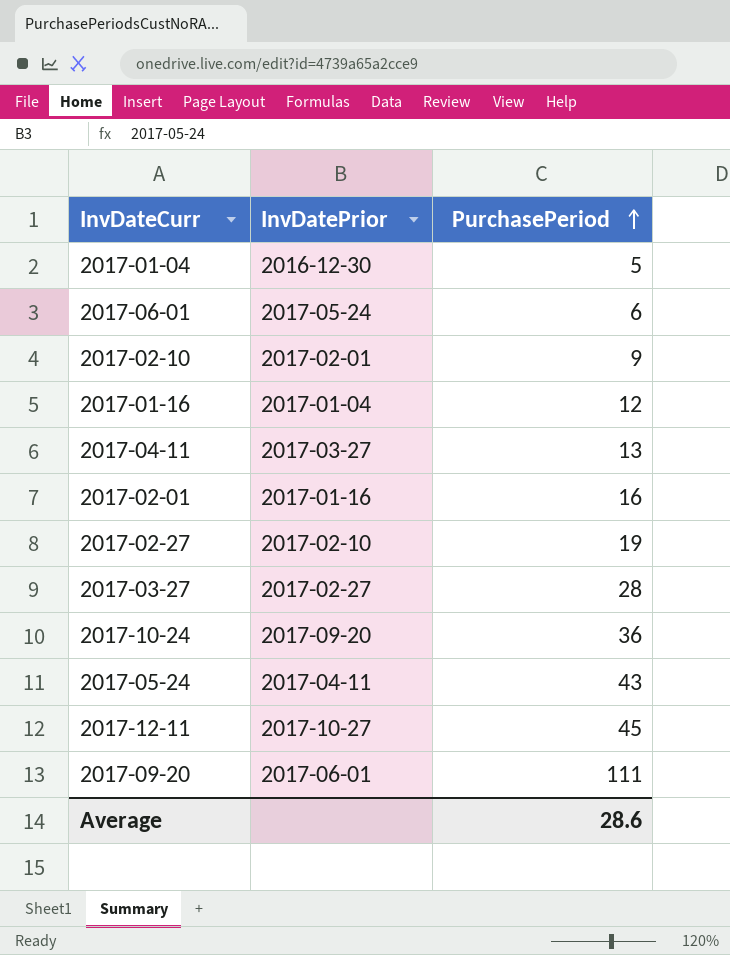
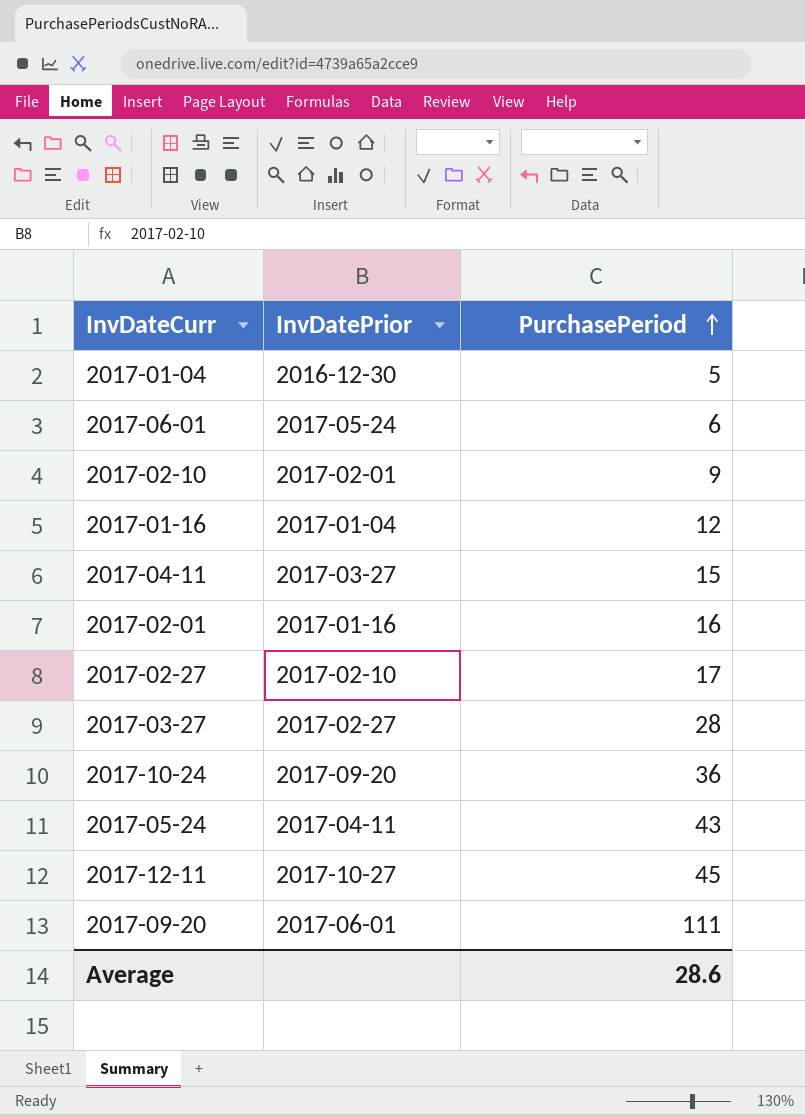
2017-04-11 | PurchasePeriod: 13 -> 15
2017-02-27 | PurchasePeriod: 19 -> 17

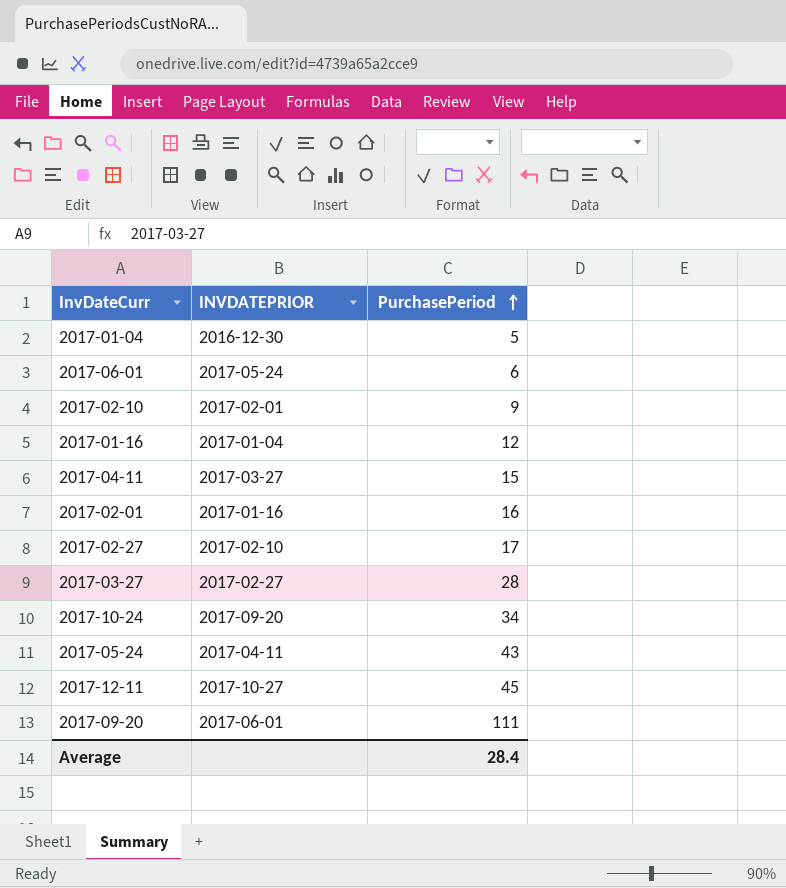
column name: InvDatePrior -> INVDATEPRIOR
2017-10-24 | PurchasePeriod: 36 -> 34
Average | PurchasePeriod: 28.6 -> 28.4

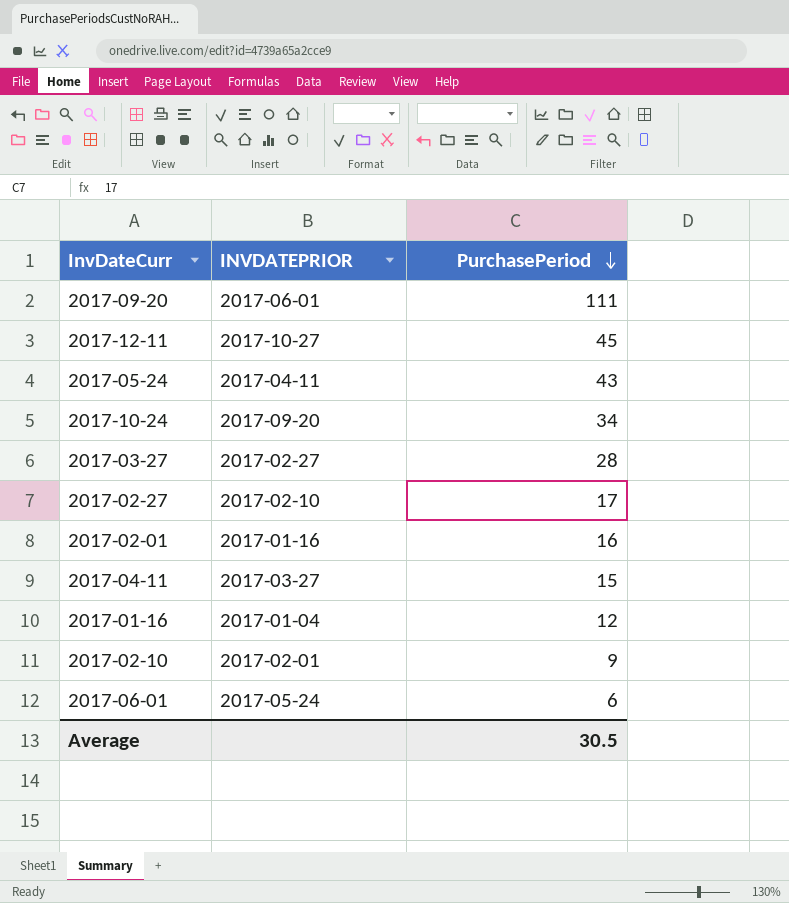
row order: PurchasePeriod ascending -> PurchasePeriod descending
row 2017-01-04: 2016-12-30 | 5 -> none
Average | PurchasePeriod: 28.4 -> 30.5

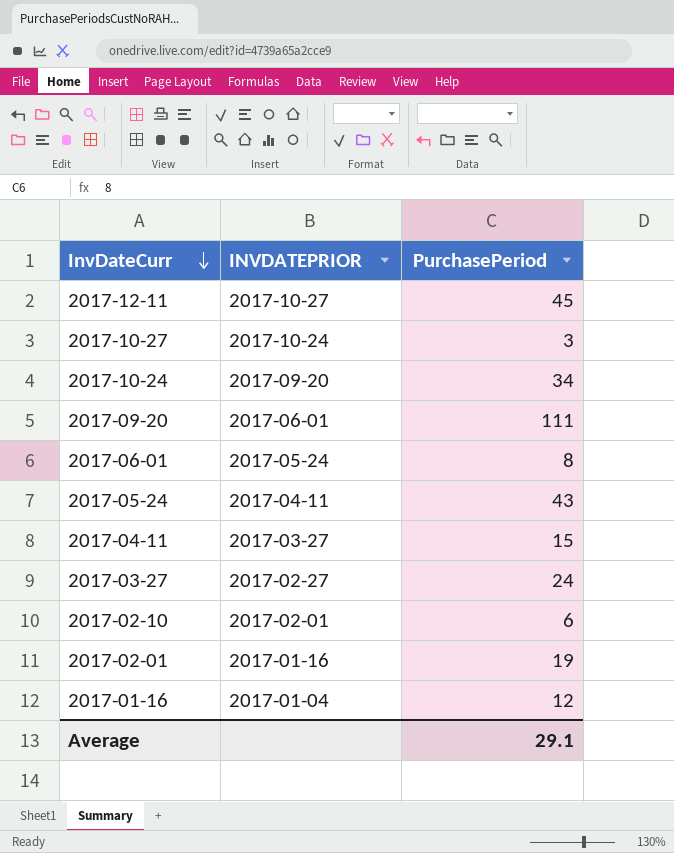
row order: PurchasePeriod descending -> InvDateCurr descending
row 2017-02-27: 2017-02-10 | 17 -> none
row 2017-10-27: none -> 2017-10-24 | 3
2017-06-01 | PurchasePeriod: 6 -> 8
2017-03-27 | PurchasePeriod: 28 -> 24
2017-02-10 | PurchasePeriod: 9 -> 6
2017-02-01 | PurchasePeriod: 16 -> 19
Average | PurchasePeriod: 30.5 -> 29.1

